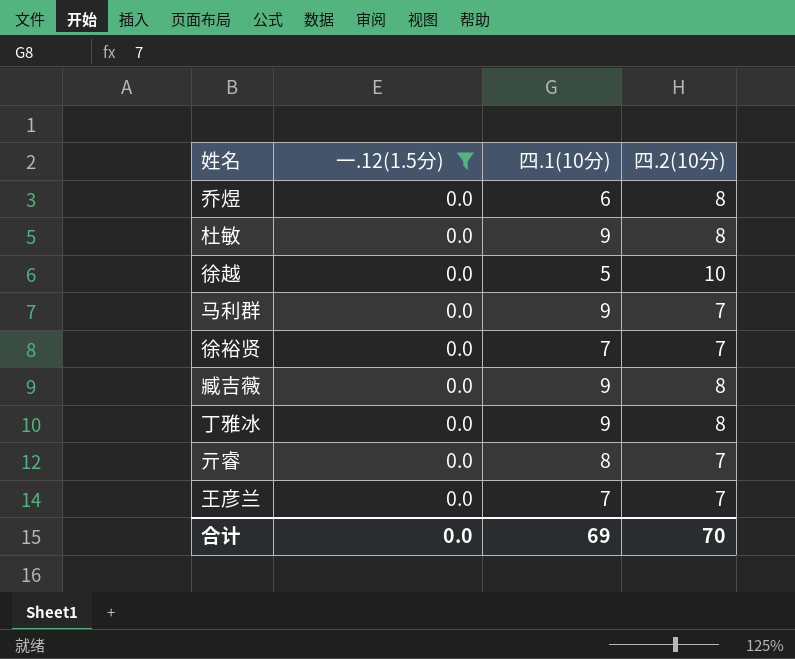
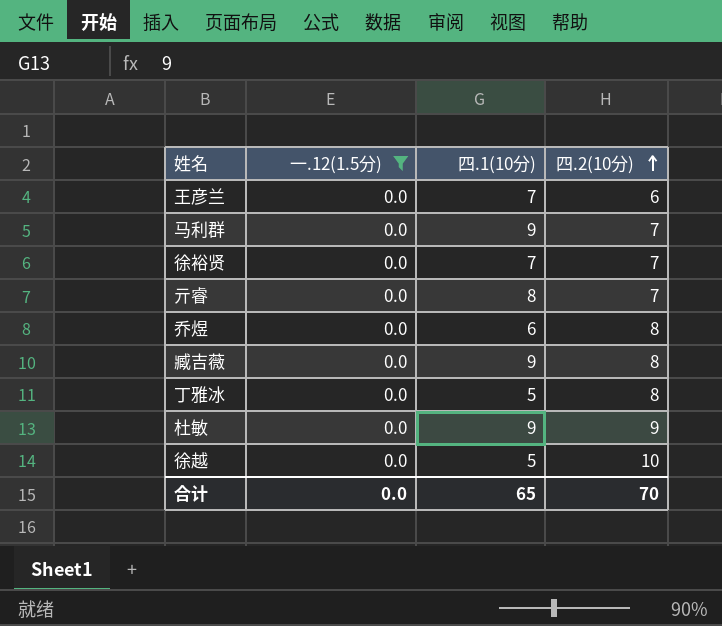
row order: none -> 四.2(10分) ascending
王彦兰 | 四.2(10分): 7 -> 6
丁雅冰 | 四.1(10分): 9 -> 5
杜敏 | 四.2(10分): 8 -> 9
合计 | 四.1(10分): 69 -> 65

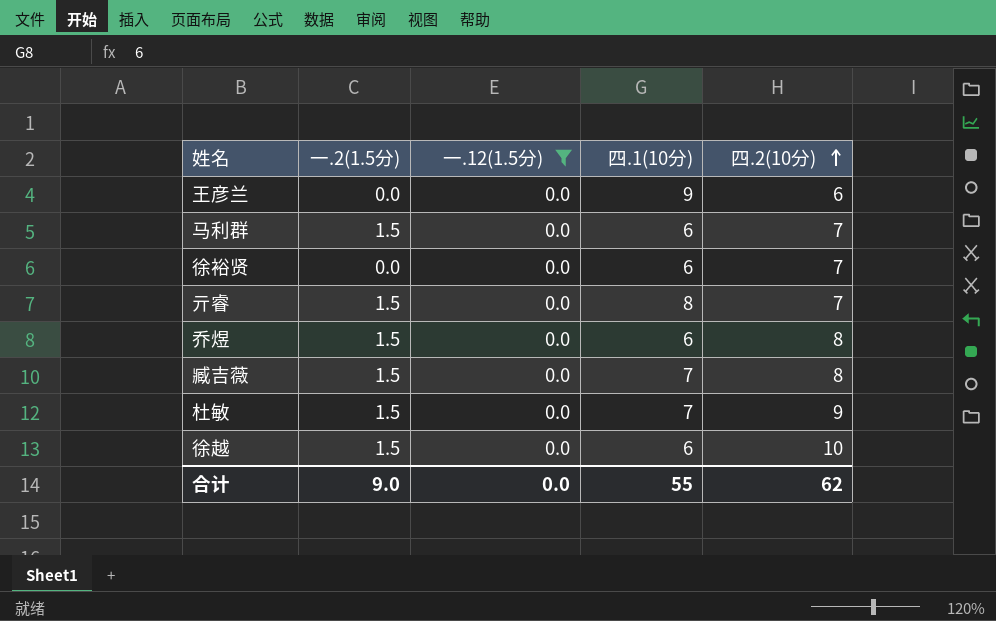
column 一.2(1.5分) | position: none -> 2
row 丁雅冰: 0.0 | 5 | 8 -> none
王彦兰 | 四.1(10分): 7 -> 9
马利群 | 四.1(10分): 9 -> 6
徐裕贤 | 四.1(10分): 7 -> 6
臧吉薇 | 四.1(10分): 9 -> 7
杜敏 | 四.1(10分): 9 -> 7
徐越 | 四.1(10分): 5 -> 6
合计 | 四.1(10分): 65 -> 55
合计 | 四.2(10分): 70 -> 62

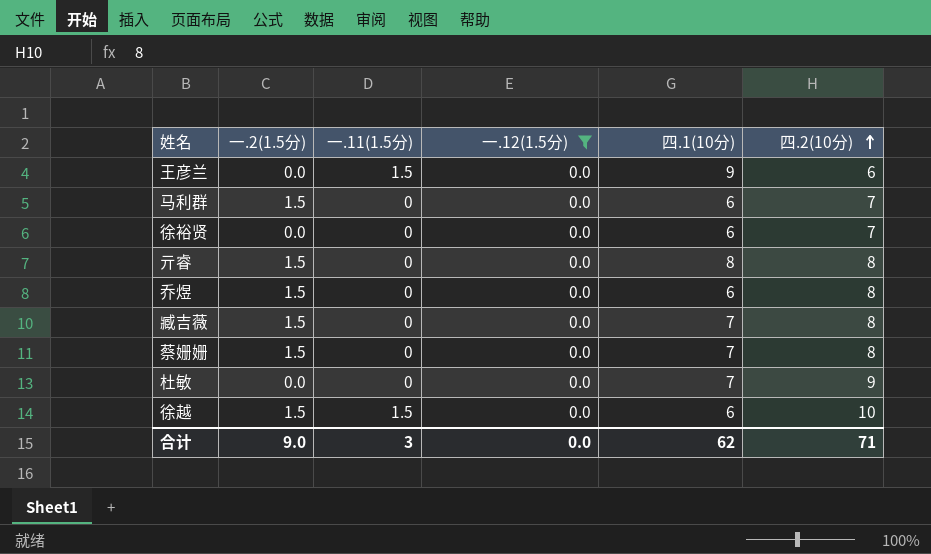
column 一.11(1.5分) | position: none -> 3
亓睿 | 四.2(10分): 7 -> 8
row 蔡姗姗: none -> 1.5 | 0 | 0.0 | 7 | 8
杜敏 | 一.2(1.5分): 1.5 -> 0.0
合计 | 四.1(10分): 55 -> 62
合计 | 四.2(10分): 62 -> 71

